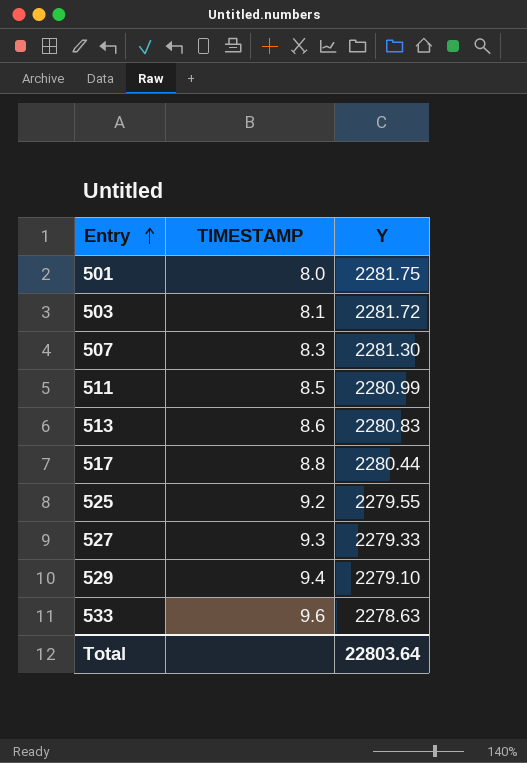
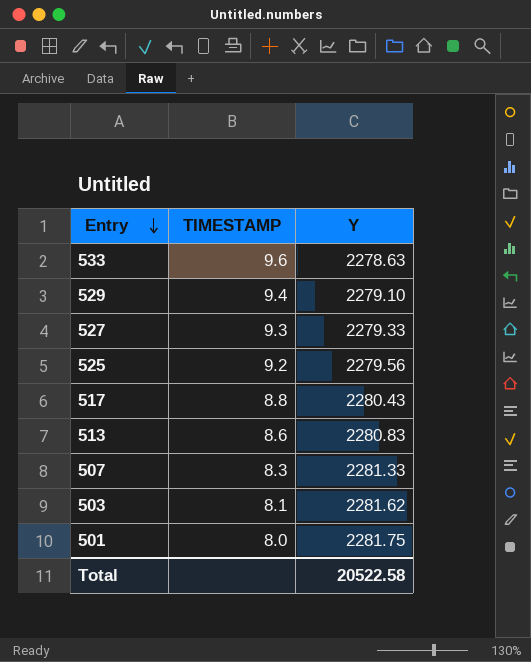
row order: Entry ascending -> Entry descending
row 511: 8.5 | 2280.99 -> none
525 | Y: 2279.55 -> 2279.56
517 | Y: 2280.44 -> 2280.43
507 | Y: 2281.30 -> 2281.33
503 | Y: 2281.72 -> 2281.62
Total | Y: 22803.64 -> 20522.58

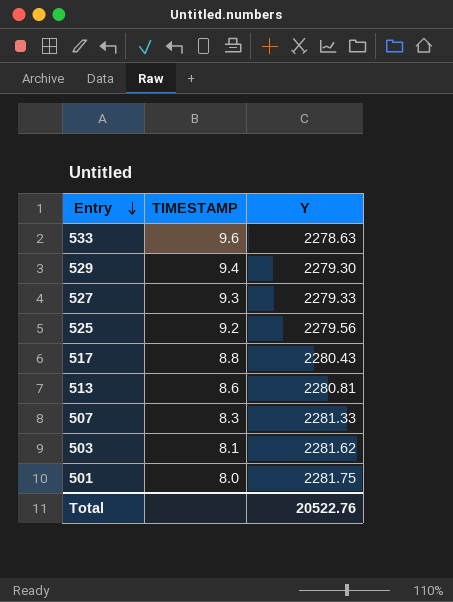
529 | Y: 2279.10 -> 2279.30
513 | Y: 2280.83 -> 2280.81
Total | Y: 20522.58 -> 20522.76

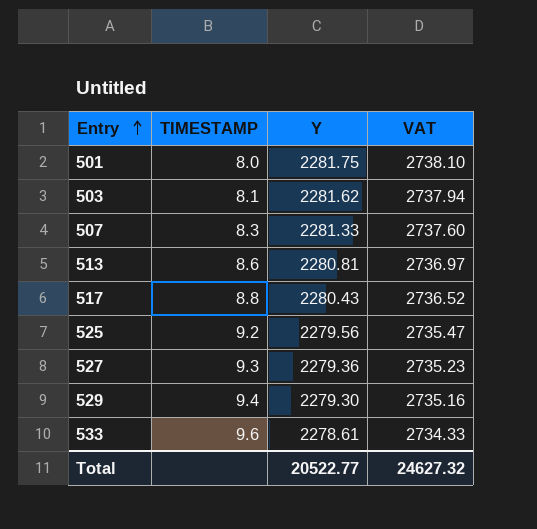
row order: Entry descending -> Entry ascending
column VAT | formula: none -> [Y] * 1.2
527 | Y: 2279.33 -> 2279.36
533 | Y: 2278.63 -> 2278.61
Total | Y: 20522.76 -> 20522.77

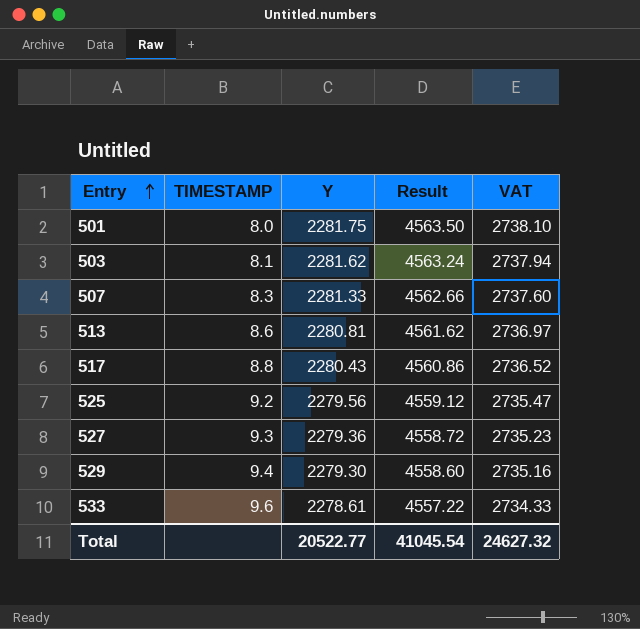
column Result | formula: none -> [Y] * 2

